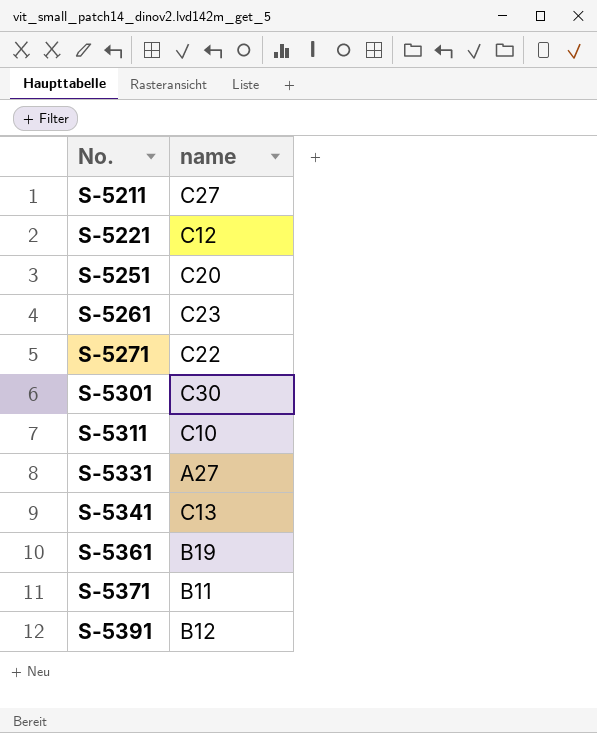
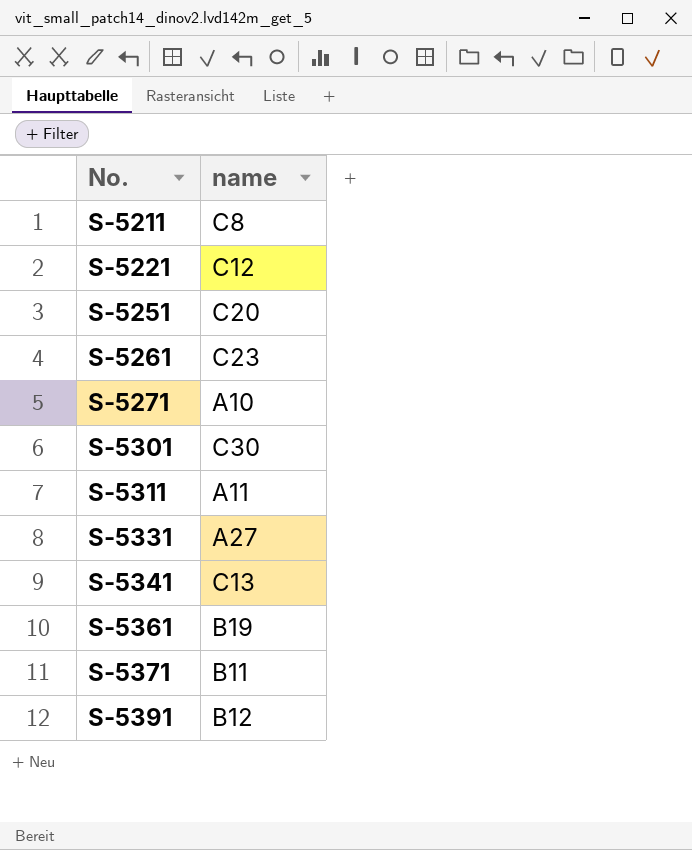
S-5211 | name: C27 -> C8
S-5271 | name: C22 -> A10
S-5311 | name: C10 -> A11

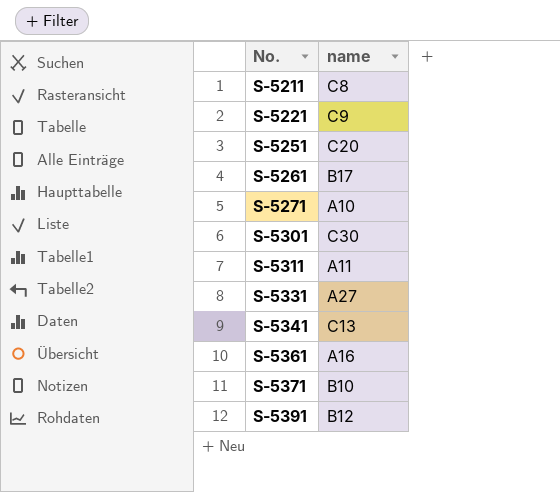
S-5221 | name: C12 -> C9
S-5261 | name: C23 -> B17
S-5361 | name: B19 -> A16
S-5371 | name: B11 -> B10

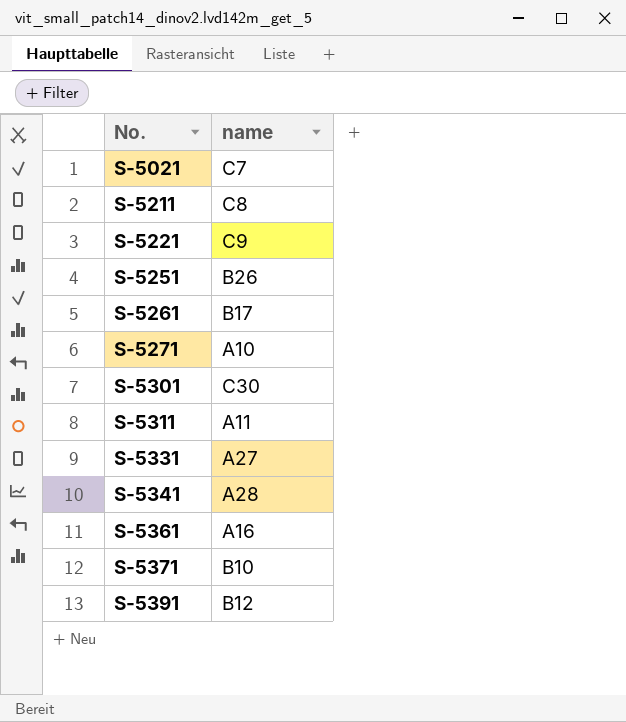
row S-5021: none -> C7
S-5251 | name: C20 -> B26
S-5341 | name: C13 -> A28

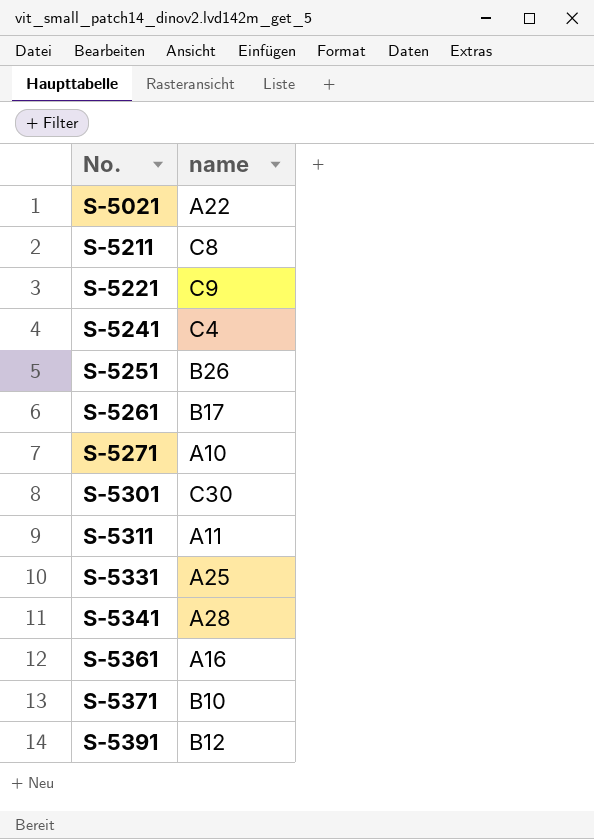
S-5021 | name: C7 -> A22
row S-5241: none -> C4
S-5331 | name: A27 -> A25

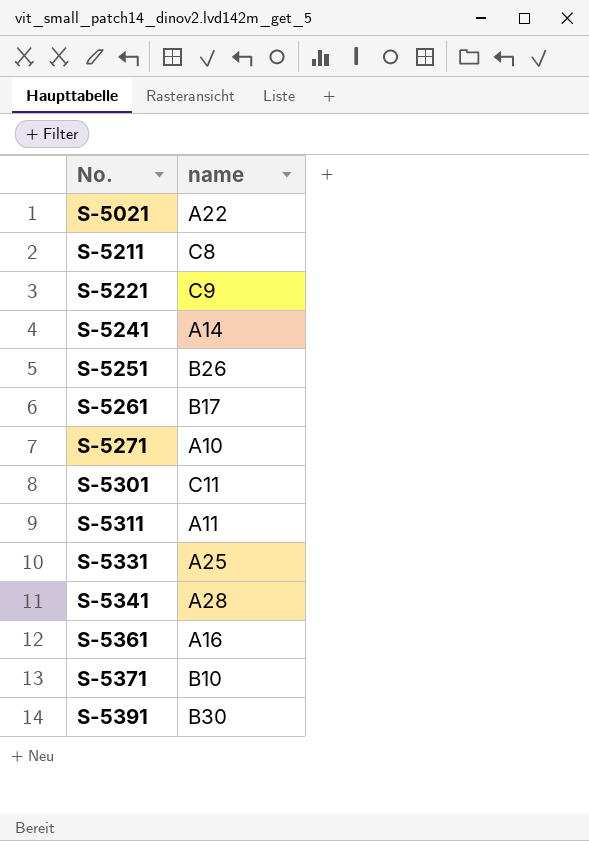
S-5241 | name: C4 -> A14
S-5301 | name: C30 -> C11
S-5391 | name: B12 -> B30

